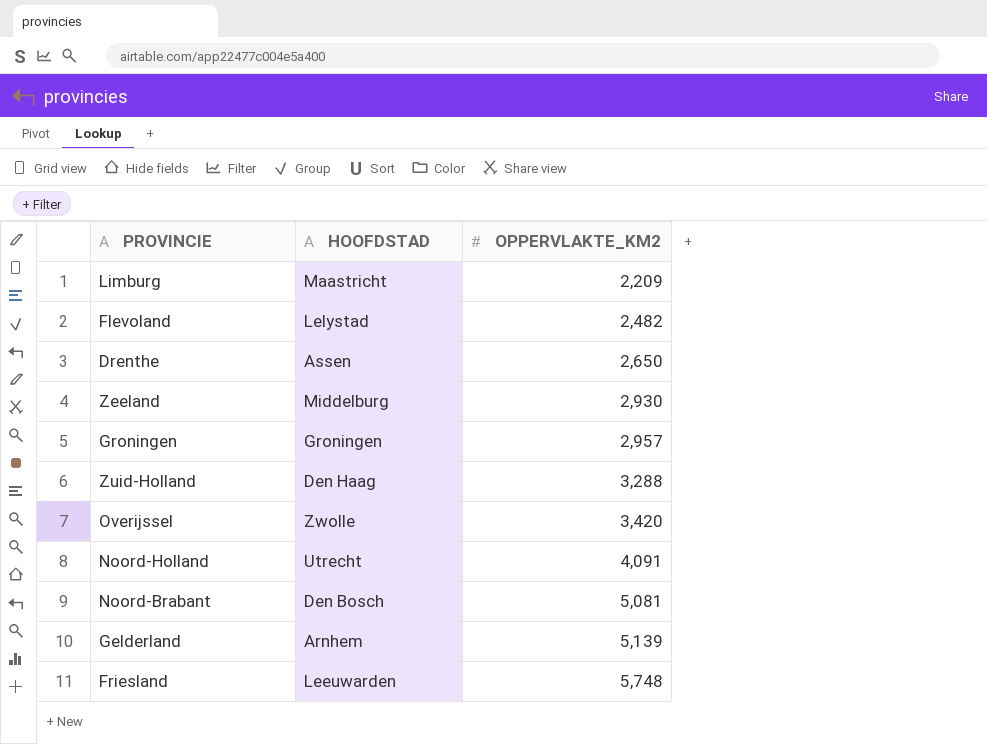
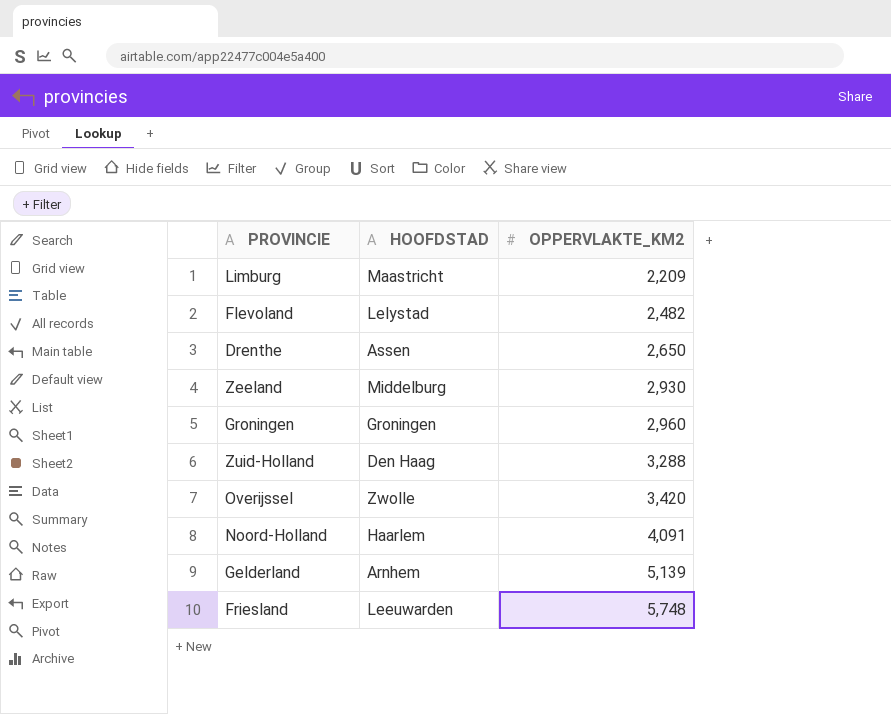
row Noord-Brabant: Den Bosch | 5,081 -> none
Groningen | OPPERVLAKTE_KM2: 2,957 -> 2,960
Noord-Holland | HOOFDSTAD: Utrecht -> Haarlem

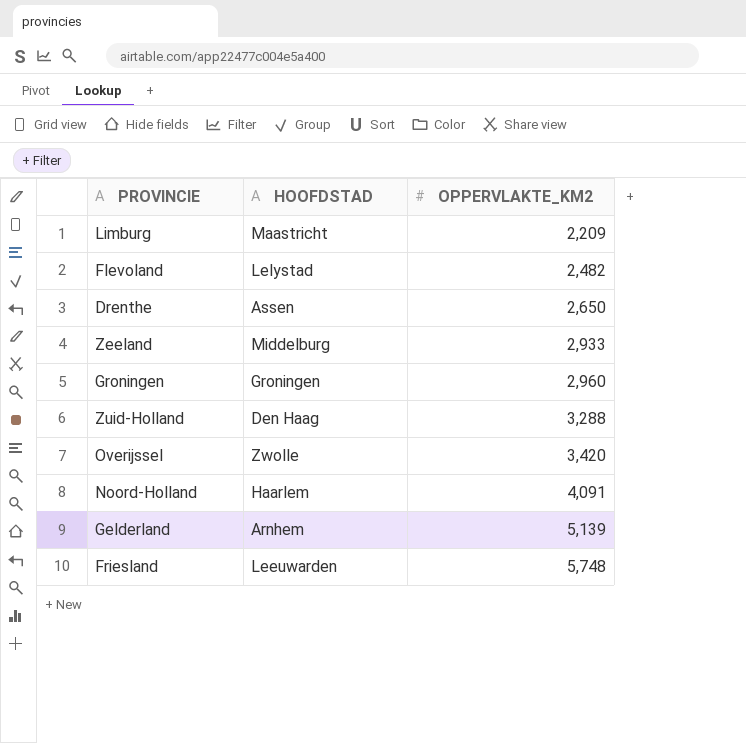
Zeeland | OPPERVLAKTE_KM2: 2,930 -> 2,933

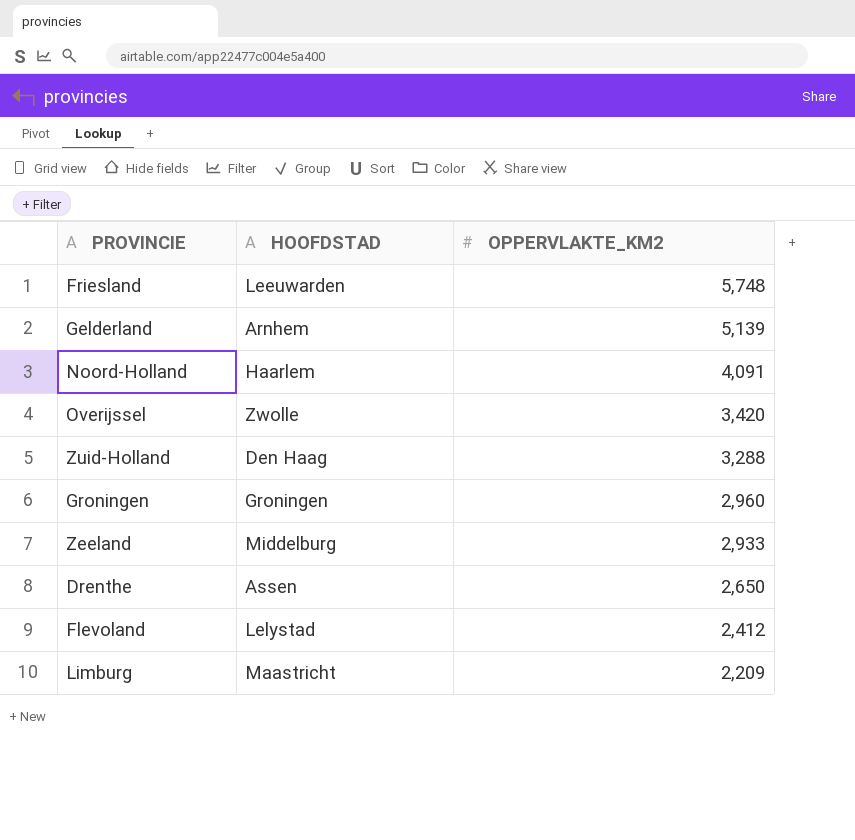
row order: OPPERVLAKTE_KM2 ascending -> OPPERVLAKTE_KM2 descending
Flevoland | OPPERVLAKTE_KM2: 2,482 -> 2,412

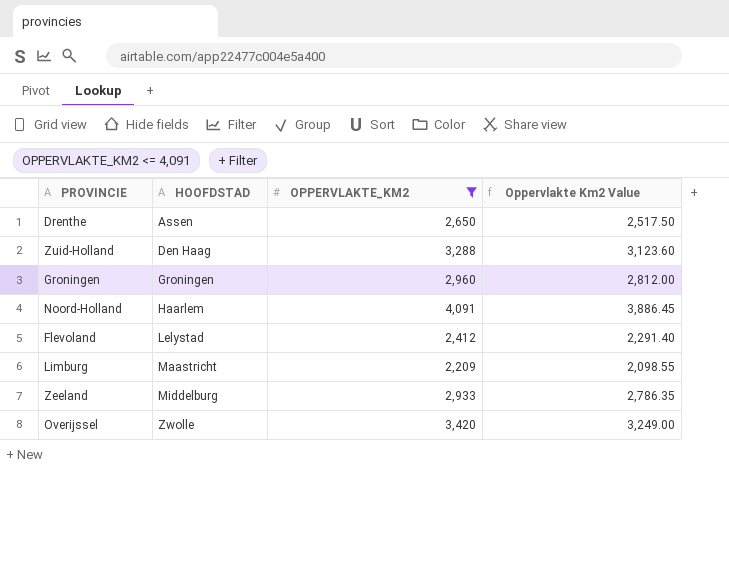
filter: none -> OPPERVLAKTE_KM2 <= 4,091
row order: OPPERVLAKTE_KM2 descending -> HOOFDSTAD ascending
column Oppervlakte Km2 Value | formula: none -> [OPPERVLAKTE_KM2] * 0.95

